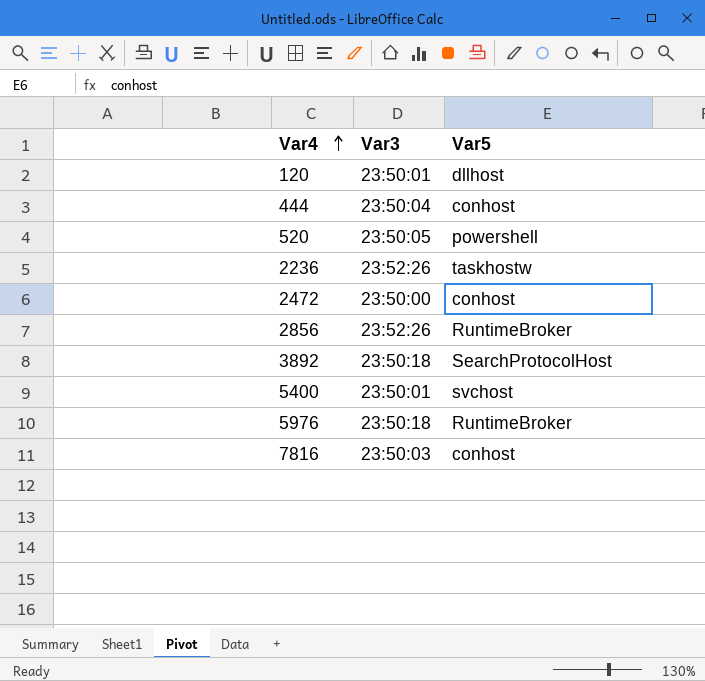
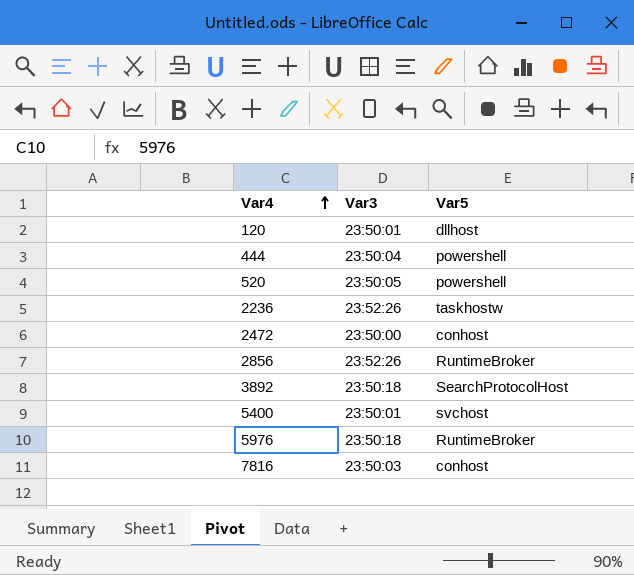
444 | Var5: conhost -> powershell

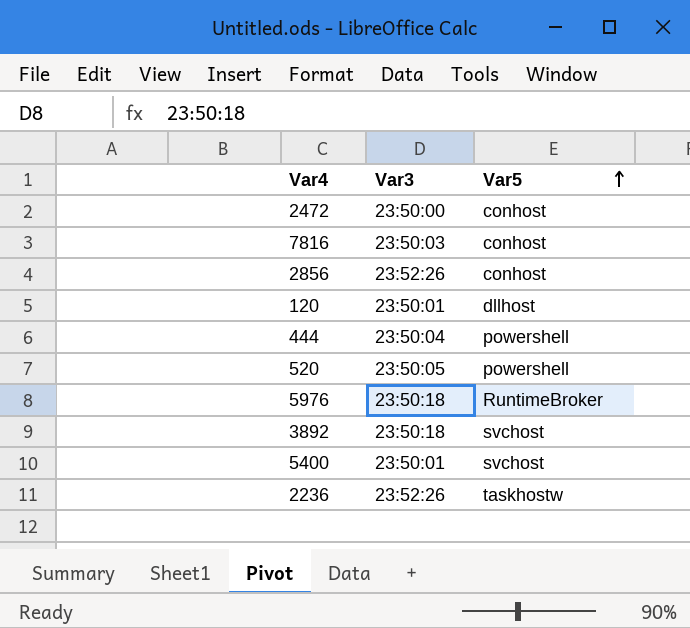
row order: Var4 ascending -> Var5 ascending
2856 | Var5: RuntimeBroker -> conhost
3892 | Var5: SearchProtocolHost -> svchost

